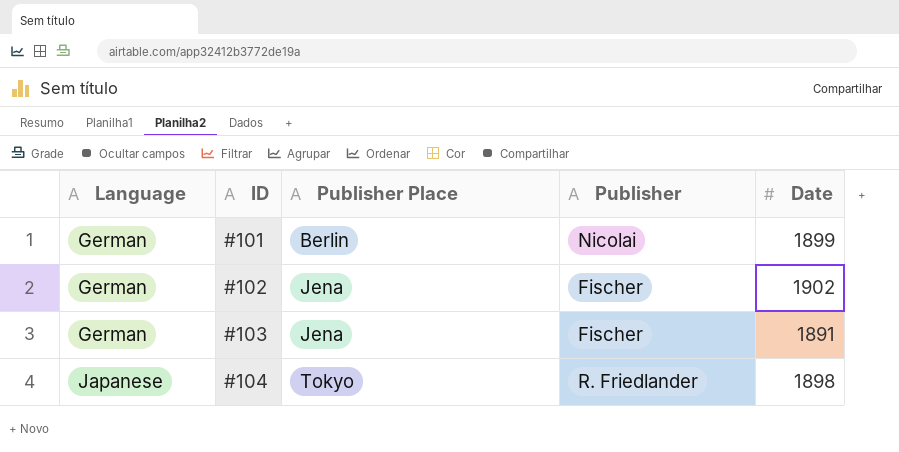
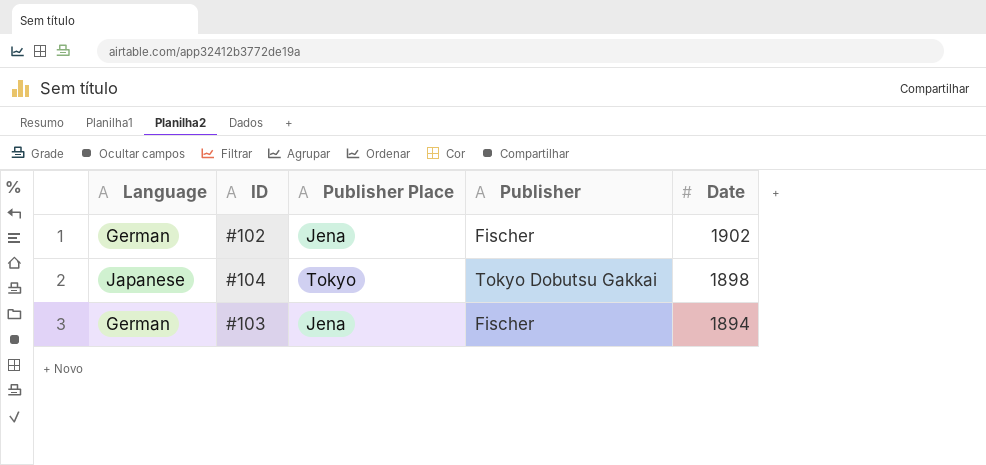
row order: Language ascending -> Date descending
row #101: German | Berlin | Nicolai | 1899 -> none
#104 | Publisher: R. Friedlander -> Tokyo Dobutsu Gakkai
#103 | Date: 1891 -> 1894

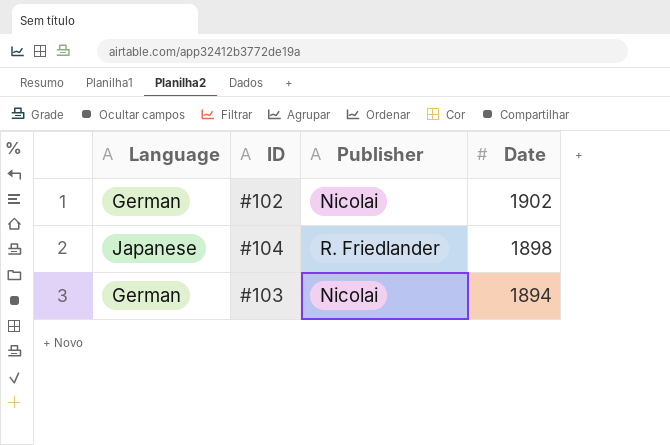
column Publisher Place | position: 3 -> none
#102 | Publisher: Fischer -> Nicolai
#104 | Publisher: Tokyo Dobutsu Gakkai -> R. Friedlander
#103 | Publisher: Fischer -> Nicolai

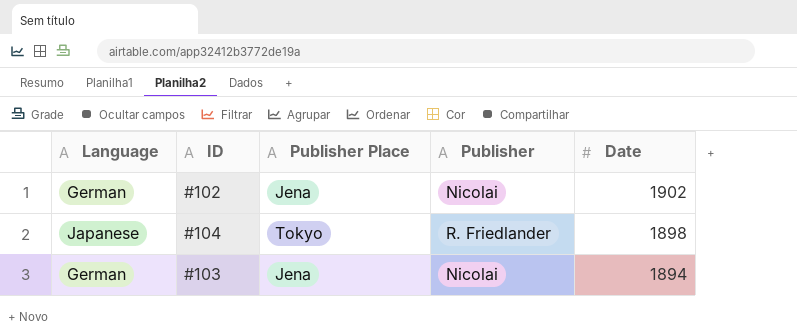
column Publisher Place | position: none -> 3

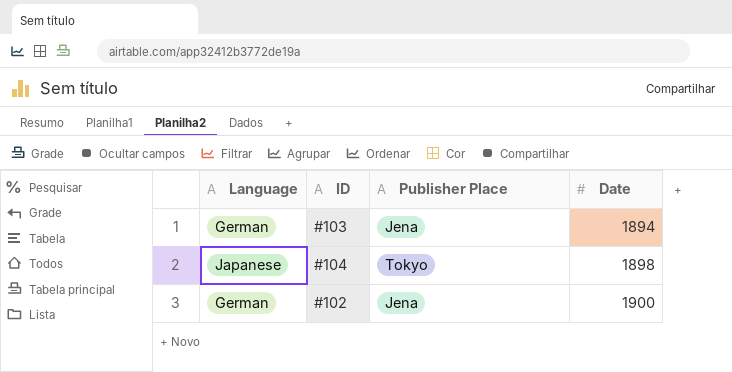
row order: Date descending -> Date ascending
column Publisher | position: 4 -> none
#102 | Date: 1902 -> 1900

